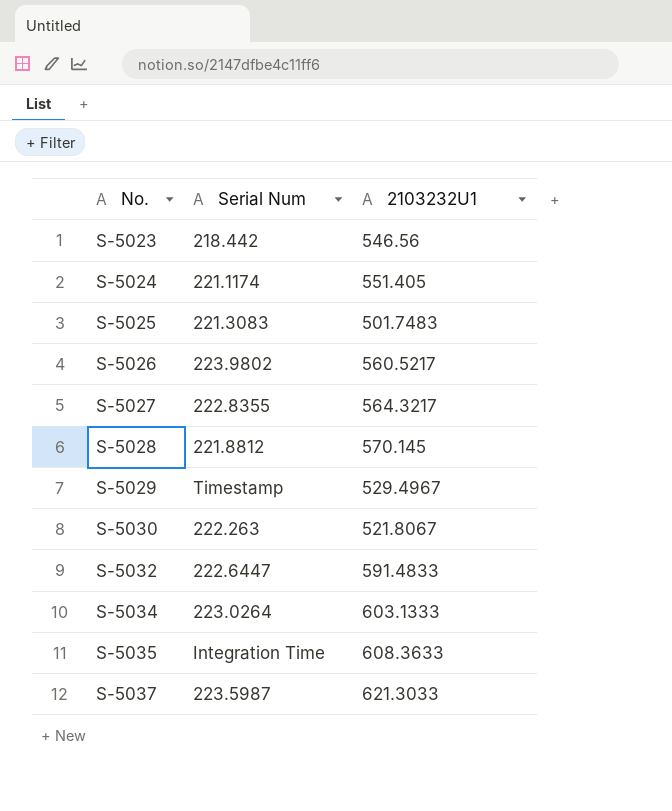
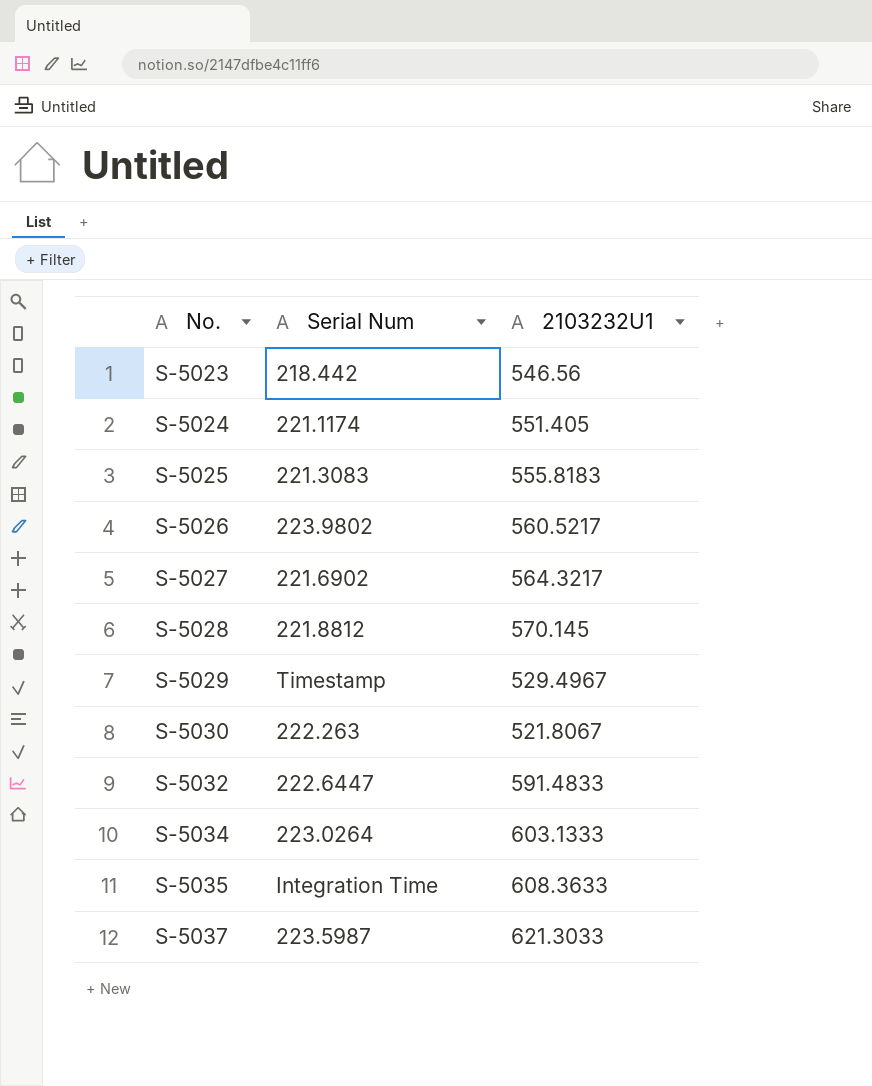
S-5025 | 2103232U1: 501.7483 -> 555.8183
S-5027 | Serial Num: 222.8355 -> 221.6902

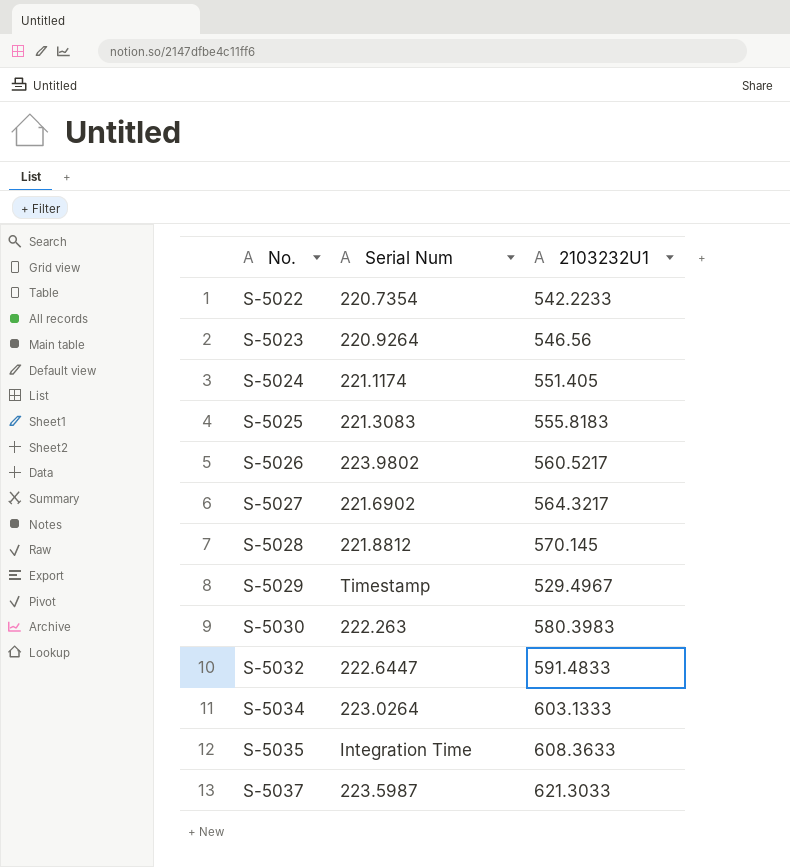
row S-5022: none -> 220.7354 | 542.2233
S-5023 | Serial Num: 218.442 -> 220.9264
S-5030 | 2103232U1: 521.8067 -> 580.3983

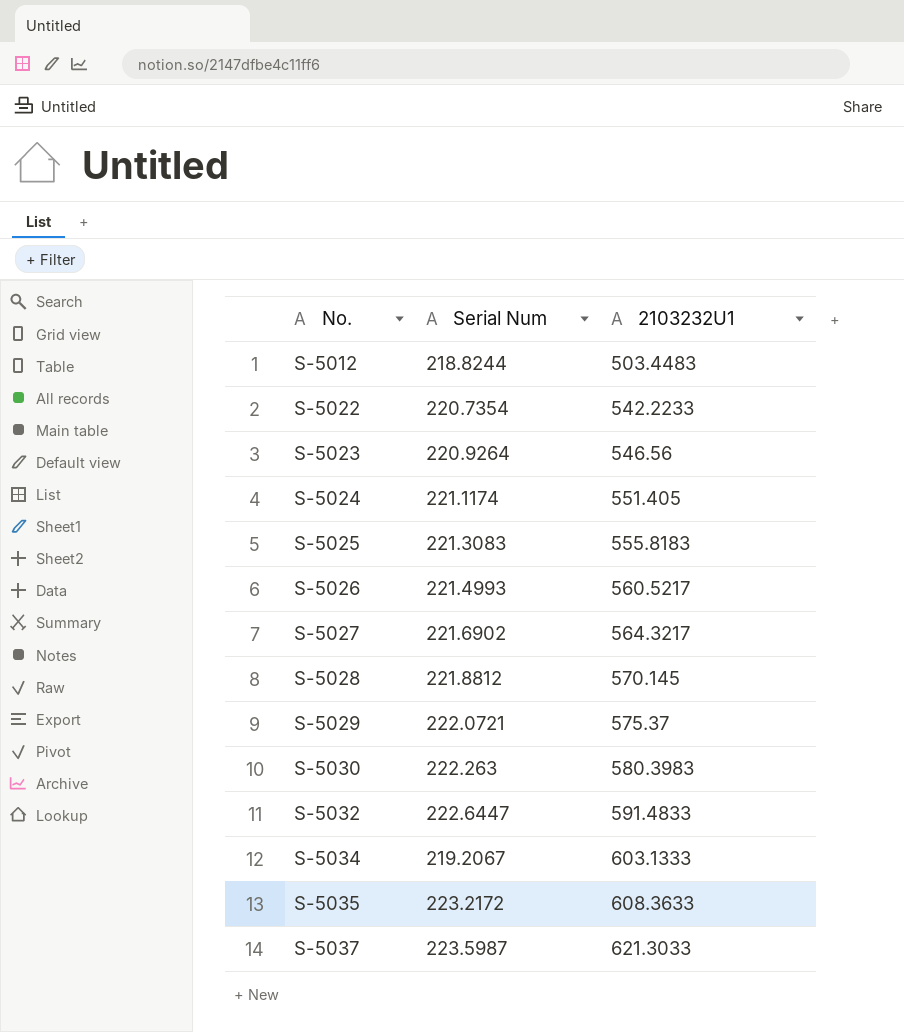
row S-5012: none -> 218.8244 | 503.4483
S-5026 | Serial Num: 223.9802 -> 221.4993
S-5029 | Serial Num: Timestamp -> 222.0721
S-5029 | 2103232U1: 529.4967 -> 575.37
S-5034 | Serial Num: 223.0264 -> 219.2067
S-5035 | Serial Num: Integration Time -> 223.2172

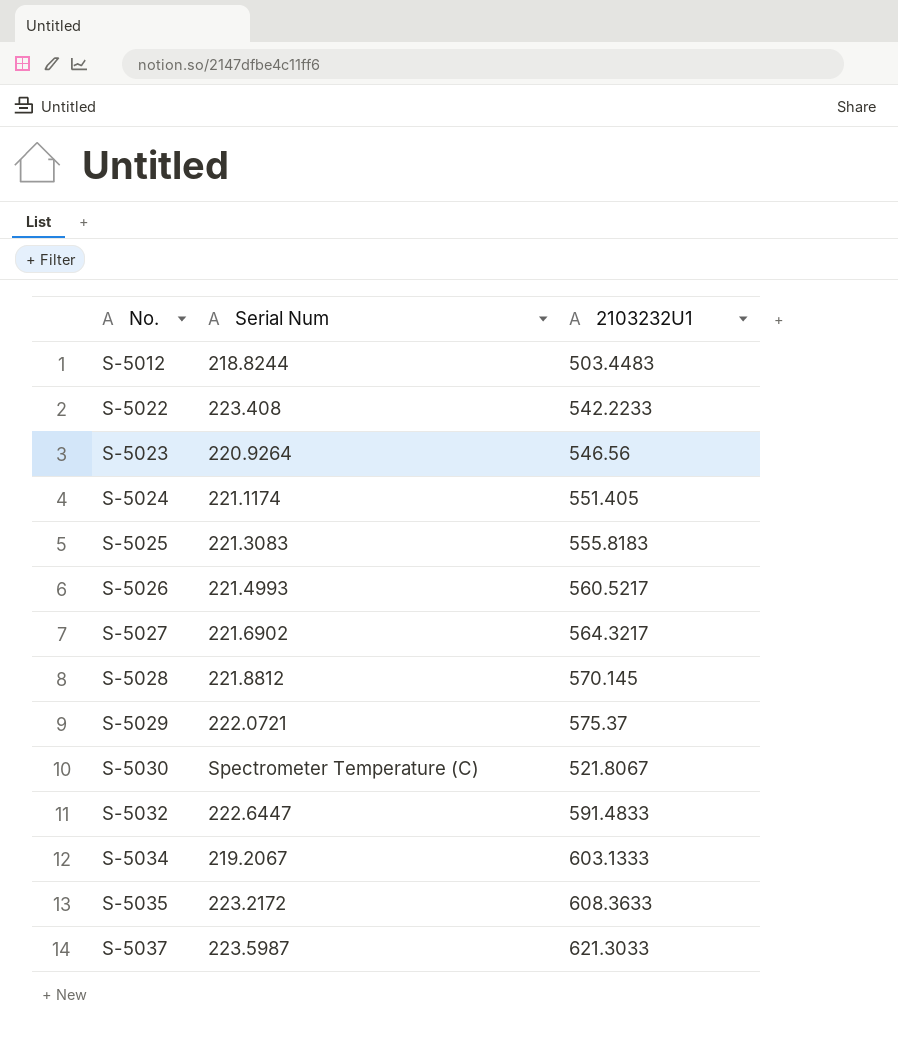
S-5022 | Serial Num: 220.7354 -> 223.408
S-5030 | Serial Num: 222.263 -> Spectrometer Temperature (C)
S-5030 | 2103232U1: 580.3983 -> 521.8067

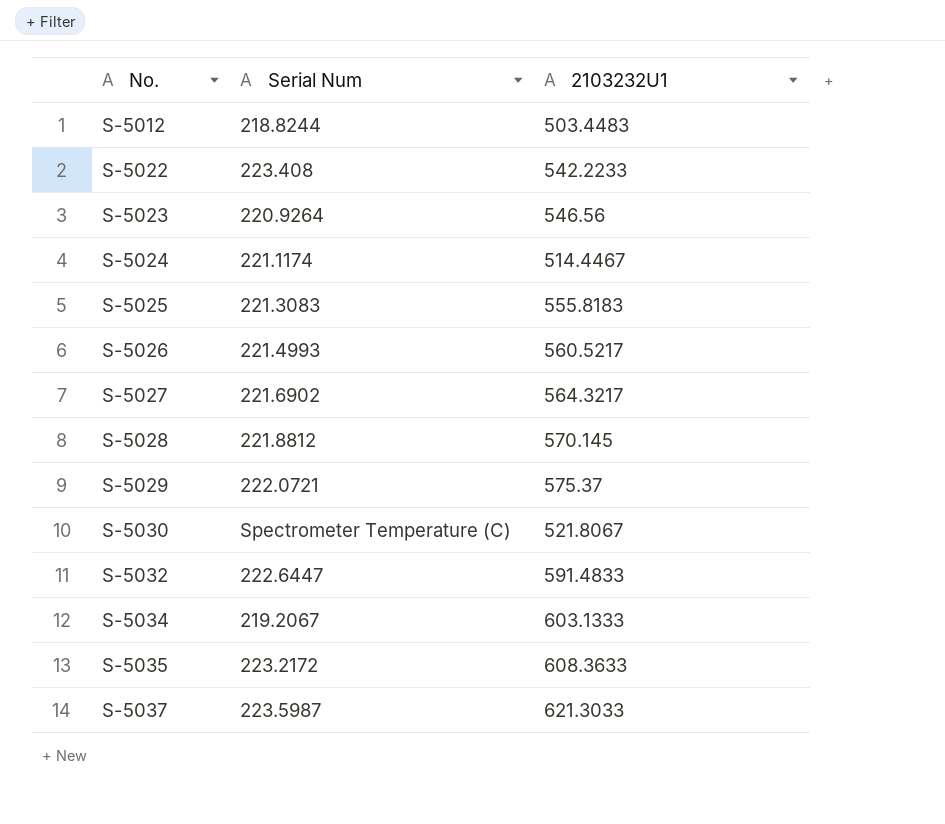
S-5024 | 2103232U1: 551.405 -> 514.4467

